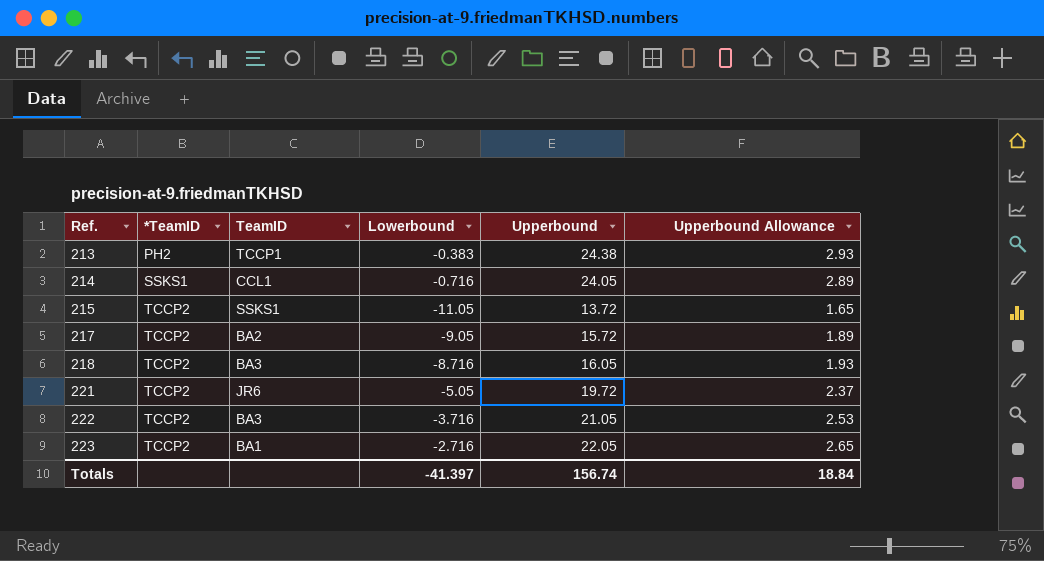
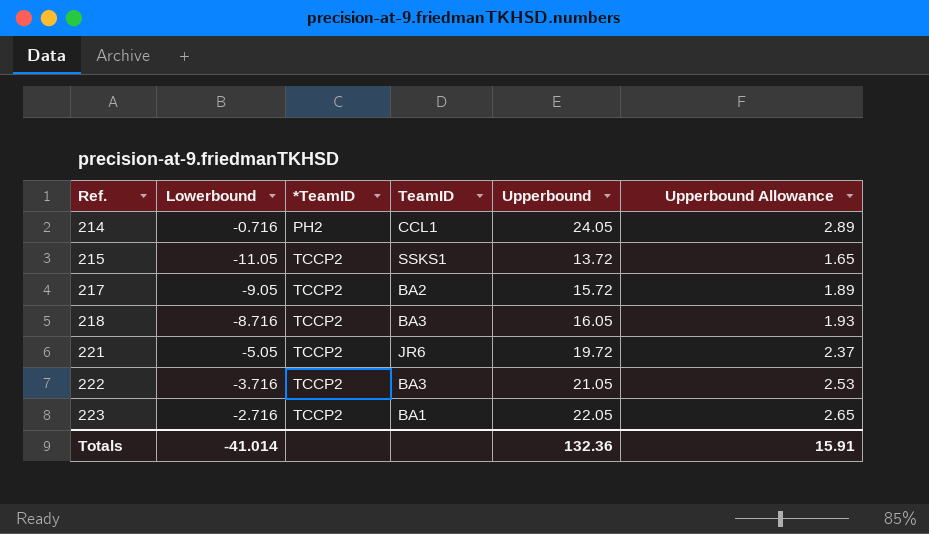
column Lowerbound | position: 4 -> 2
row 213: PH2 | TCCP1 | -0.383 | 24.38 | 2.93 -> none
214 | *TeamID: SSKS1 -> PH2
Totals | Lowerbound: -41.397 -> -41.014
Totals | Upperbound: 156.74 -> 132.36
Totals | Upperbound Allowance: 18.84 -> 15.91

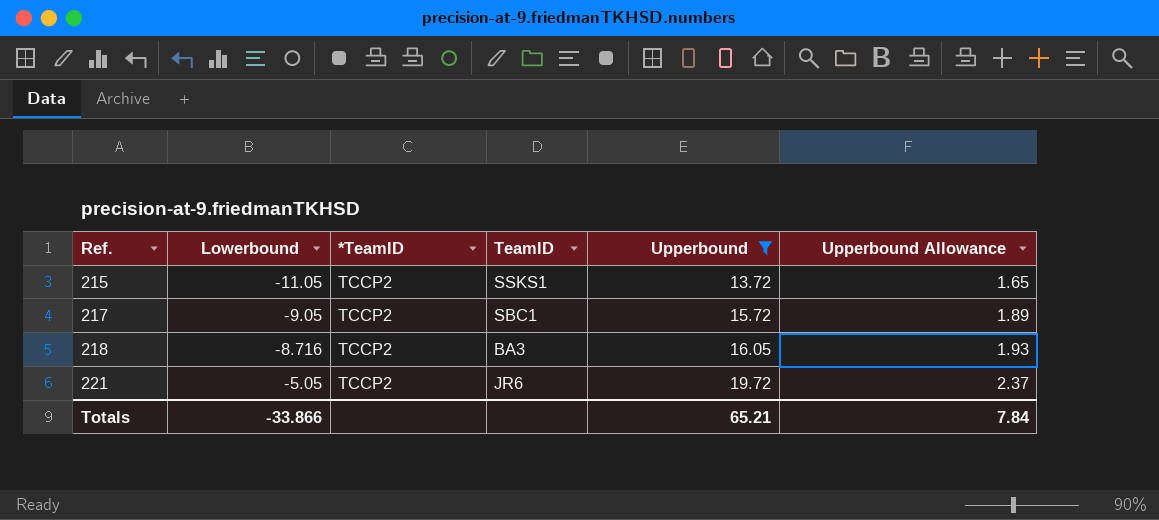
filter: none -> Upperbound <= 19.72
217 | TeamID: BA2 -> SBC1
Totals | Lowerbound: -41.014 -> -33.866
Totals | Upperbound: 132.36 -> 65.21
Totals | Upperbound Allowance: 15.91 -> 7.84

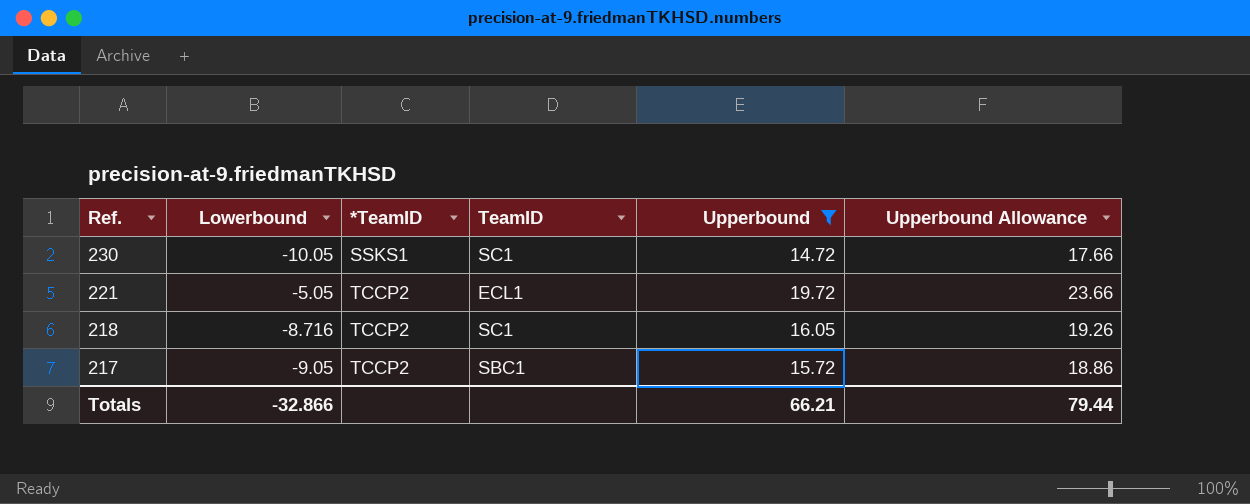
row order: Ref. ascending -> Ref. descending
column Upperbound Allowance | formula: [Upperbound] * 0.12 -> [Upperbound] * 1.2
row 215: -11.05 | TCCP2 | SSKS1 | 13.72 | 1.65 -> none
row 230: none -> -10.05 | SSKS1 | SC1 | 14.72 | 17.66
221 | TeamID: JR6 -> ECL1
218 | TeamID: BA3 -> SC1
Totals | Lowerbound: -33.866 -> -32.866
Totals | Upperbound: 65.21 -> 66.21
Totals | Upperbound Allowance: 7.84 -> 79.44

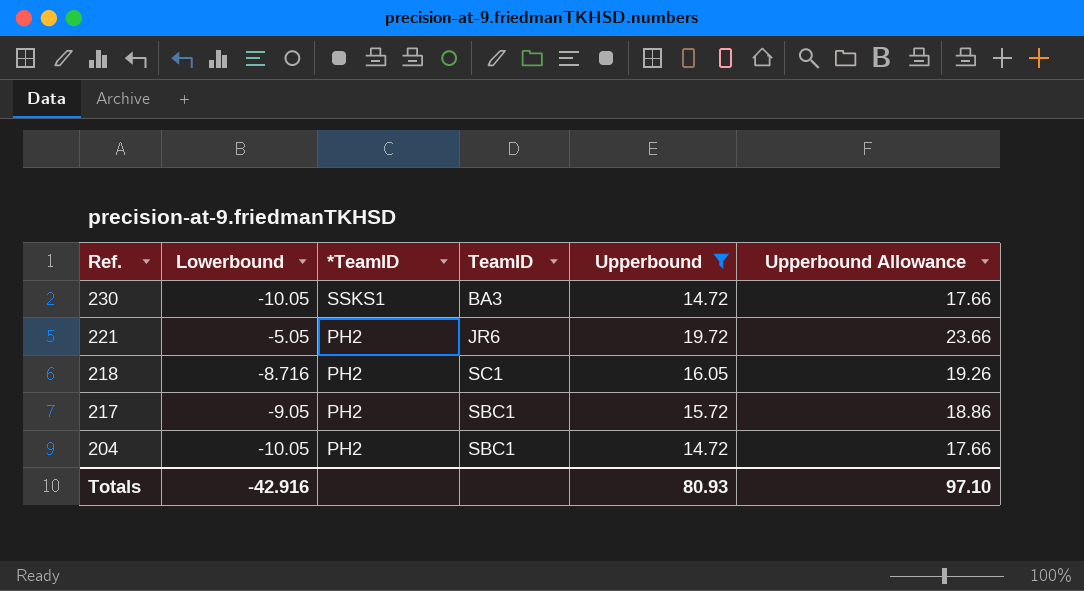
230 | TeamID: SC1 -> BA3
221 | *TeamID: TCCP2 -> PH2
221 | TeamID: ECL1 -> JR6
218 | *TeamID: TCCP2 -> PH2
217 | *TeamID: TCCP2 -> PH2
row 204: none -> -10.05 | PH2 | SBC1 | 14.72 | 17.66
Totals | Lowerbound: -32.866 -> -42.916
Totals | Upperbound: 66.21 -> 80.93
Totals | Upperbound Allowance: 79.44 -> 97.10

